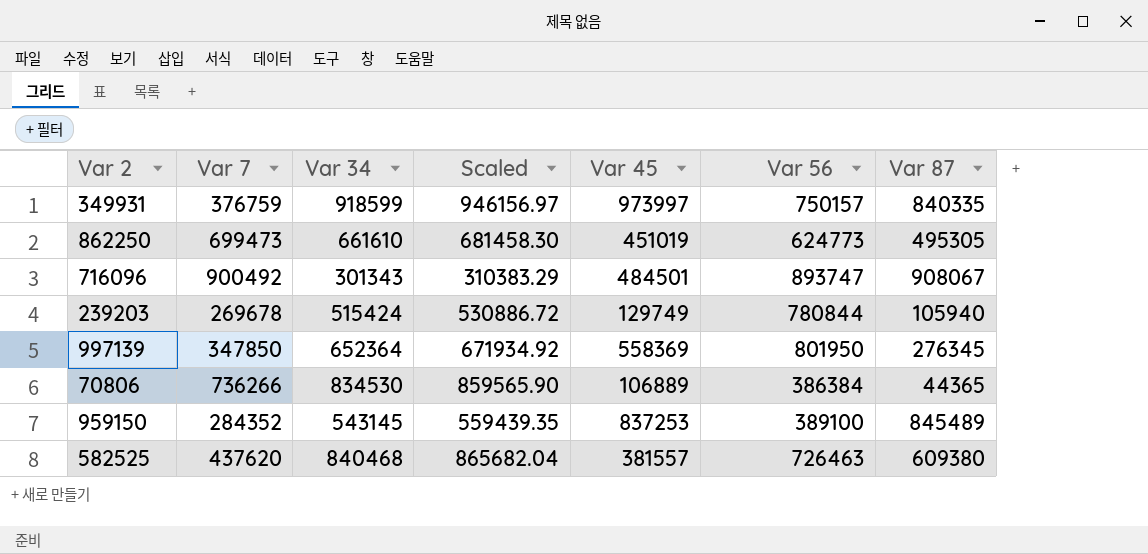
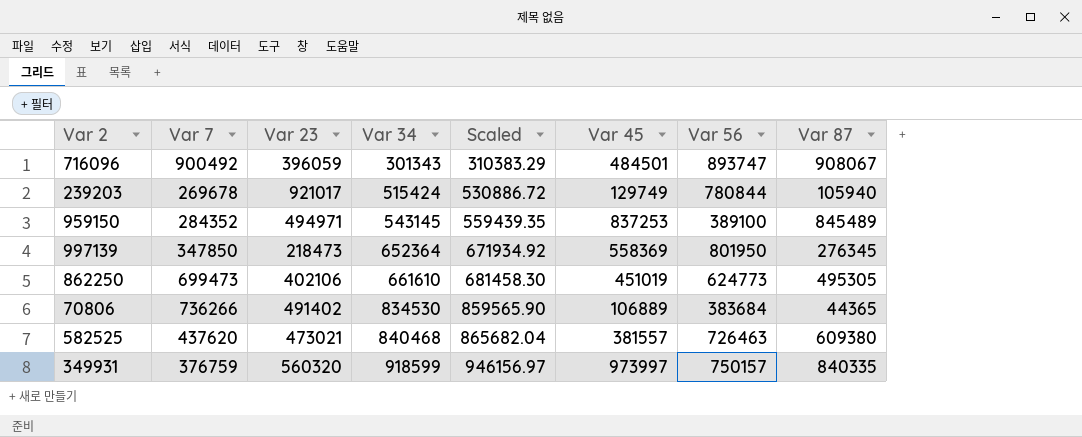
row order: none -> Var 34 ascending
column Var 23 | position: none -> 3
70806 | Var 56: 386384 -> 383684

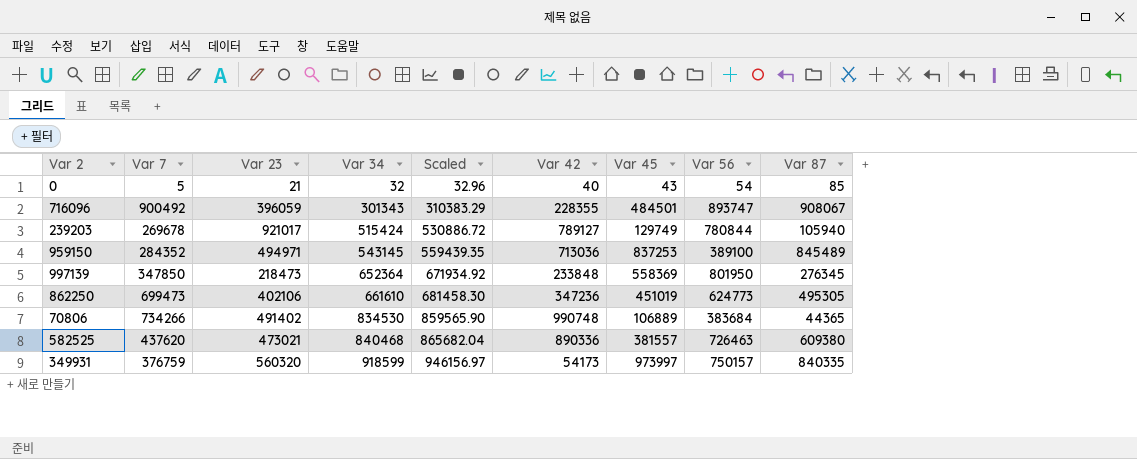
column Var 42 | position: none -> 6
row 0: none -> 5 | 21 | 32 | 32.96 | 40 | 43 | 54 | 85
70806 | Var 7: 736266 -> 734266

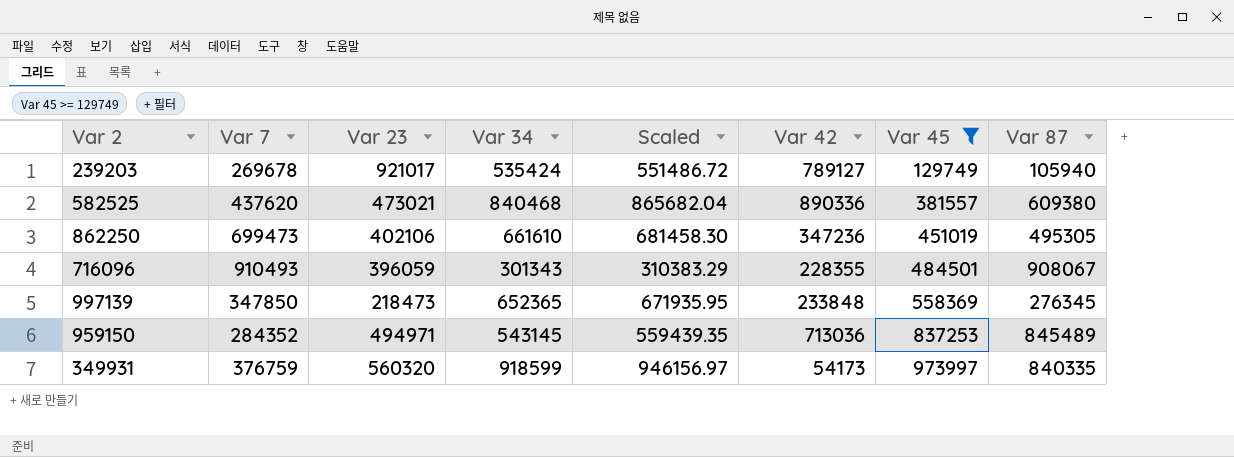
filter: none -> Var 45 >= 129749
row order: Var 34 ascending -> Var 45 ascending
column Var 56 | position: 8 -> none
239203 | Var 34: 515424 -> 535424
239203 | Scaled: 530886.72 -> 551486.72
716096 | Var 7: 900492 -> 910493
997139 | Var 34: 652364 -> 652365
997139 | Scaled: 671934.92 -> 671935.95

